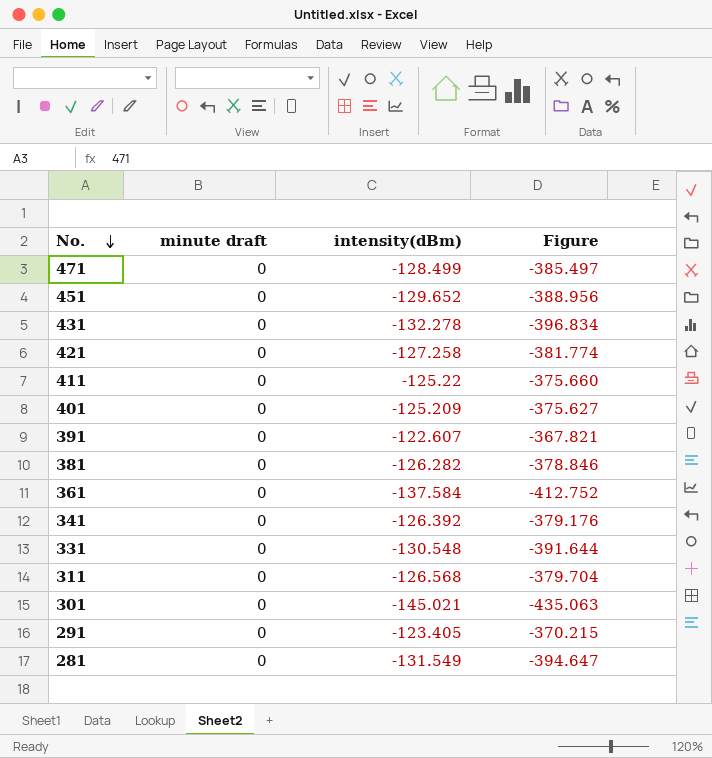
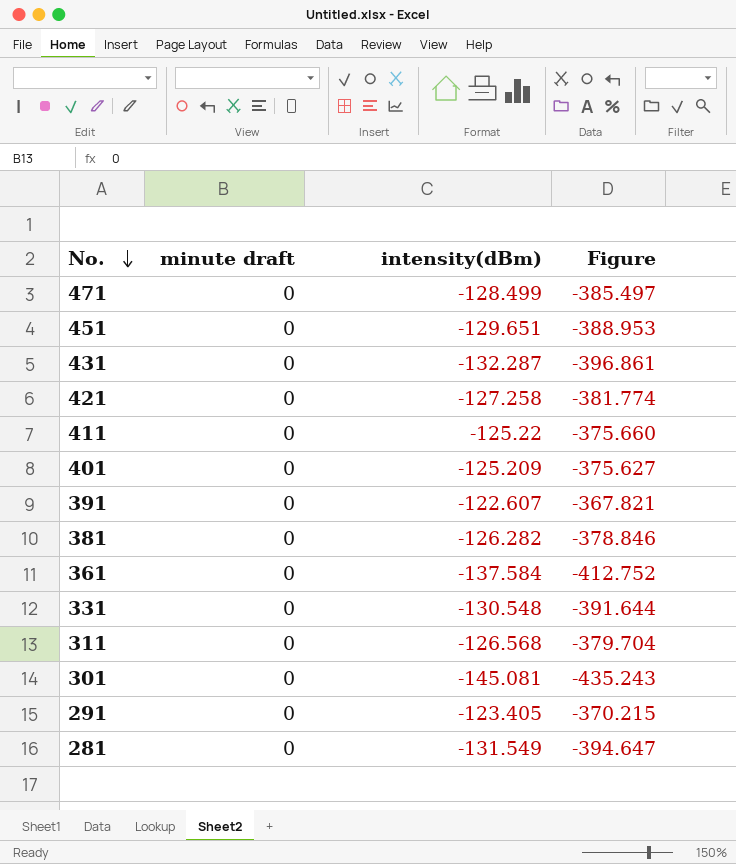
row 341: 0 | -126.392 | -379.176 -> none
451 | intensity(dBm): -129.652 -> -129.651
451 | Figure: -388.956 -> -388.953
431 | intensity(dBm): -132.278 -> -132.287
431 | Figure: -396.834 -> -396.861
301 | intensity(dBm): -145.021 -> -145.081
301 | Figure: -435.063 -> -435.243

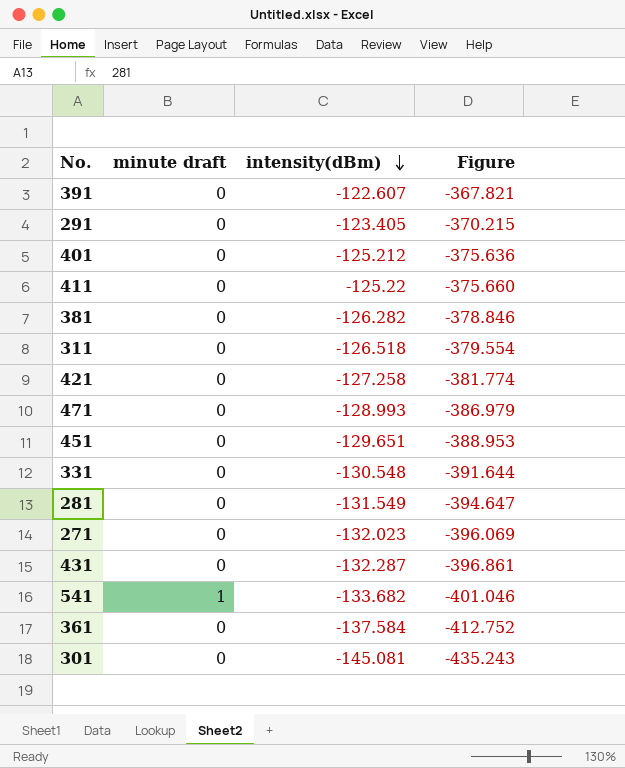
row order: No. descending -> intensity(dBm) descending
401 | intensity(dBm): -125.209 -> -125.212
401 | Figure: -375.627 -> -375.636
311 | intensity(dBm): -126.568 -> -126.518
311 | Figure: -379.704 -> -379.554
471 | intensity(dBm): -128.499 -> -128.993
471 | Figure: -385.497 -> -386.979
row 271: none -> 0 | -132.023 | -396.069
row 541: none -> 1 | -133.682 | -401.046

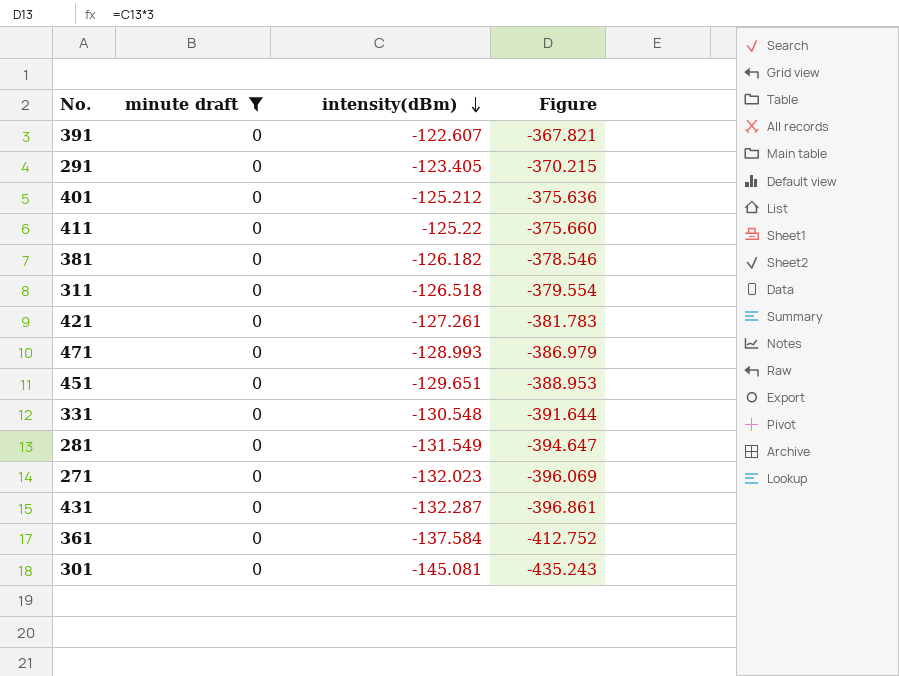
filter: none -> minute draft = 0
381 | intensity(dBm): -126.282 -> -126.182
381 | Figure: -378.846 -> -378.546
421 | intensity(dBm): -127.258 -> -127.261
421 | Figure: -381.774 -> -381.783

